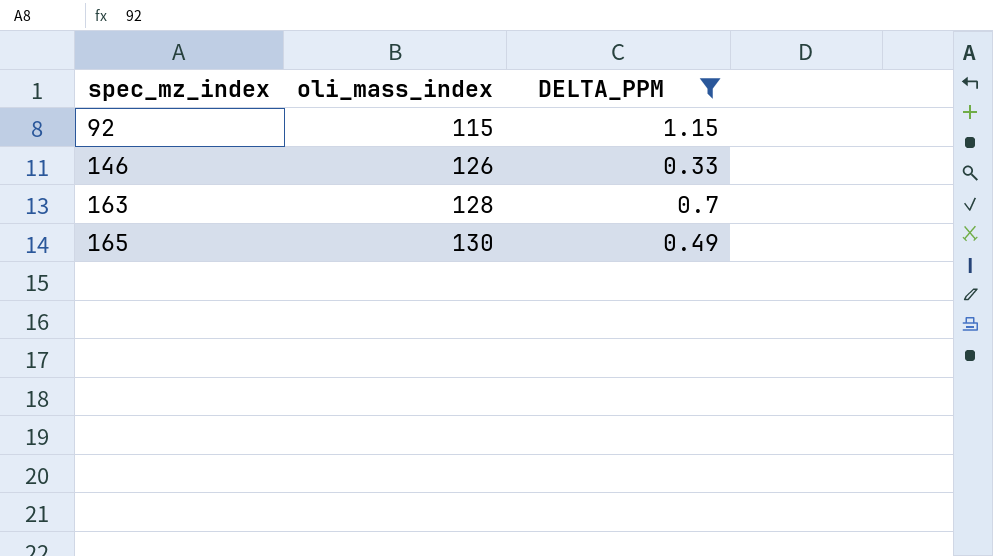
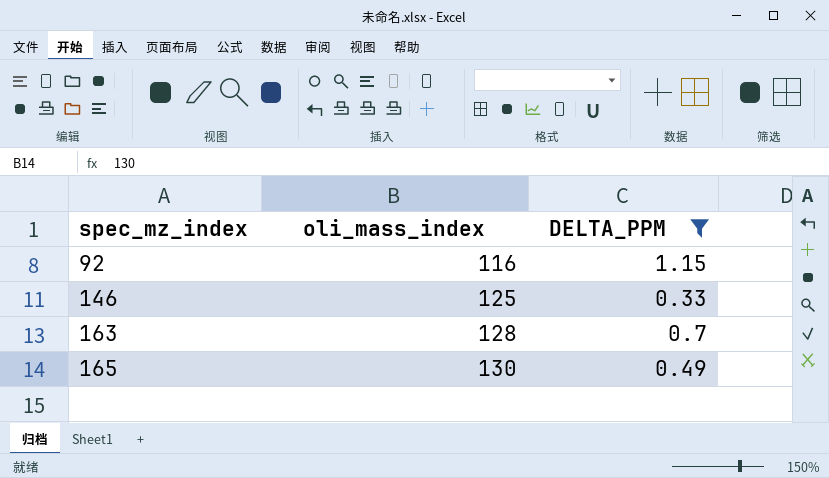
92 | oli_mass_index: 115 -> 116
146 | oli_mass_index: 126 -> 125

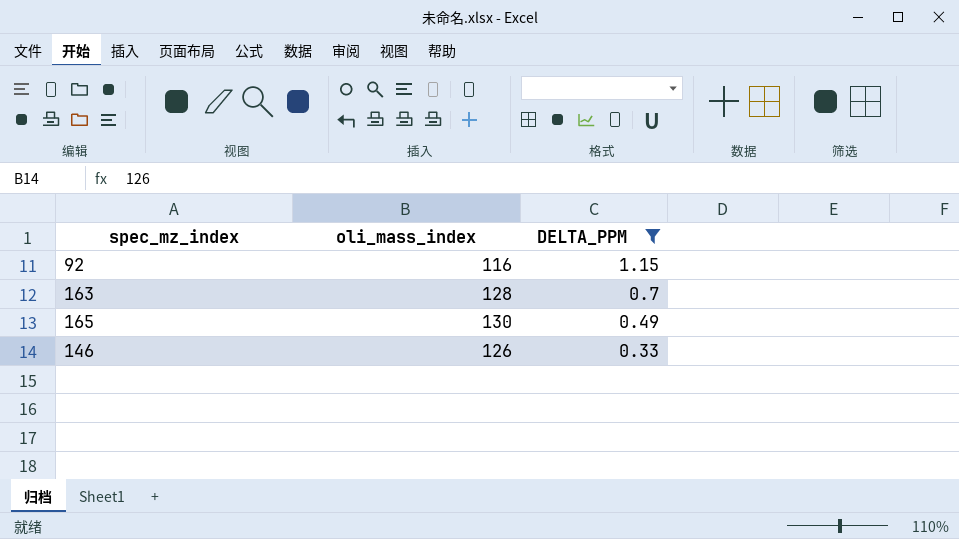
row order: spec_mz_index ascending -> DELTA_PPM descending
146 | oli_mass_index: 125 -> 126

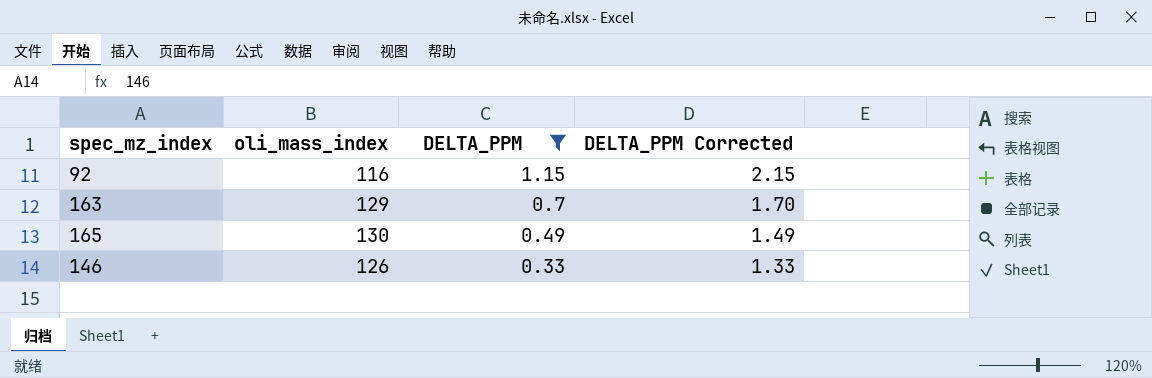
column DELTA_PPM Corrected | formula: none -> [DELTA_PPM] + 1
163 | oli_mass_index: 128 -> 129

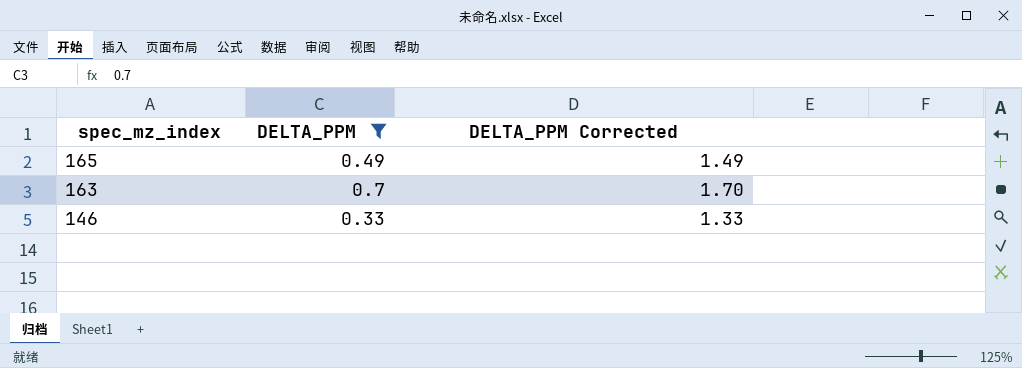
row order: DELTA_PPM descending -> spec_mz_index descending
column oli_mass_index | position: 2 -> none
row 92: 116 | 1.15 | 2.15 -> none

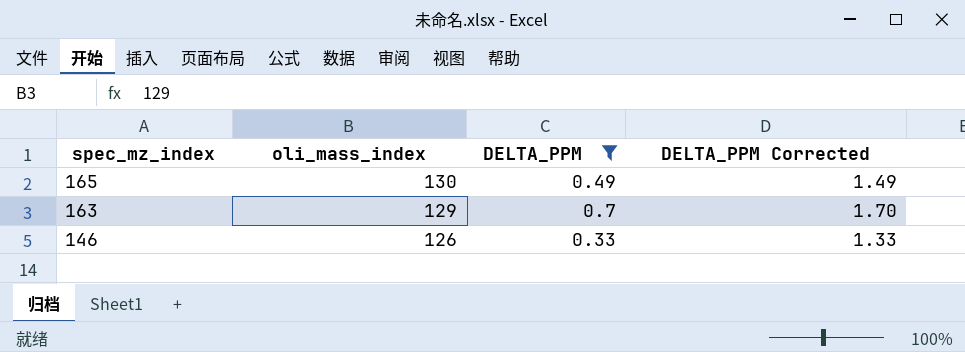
column oli_mass_index | position: none -> 2

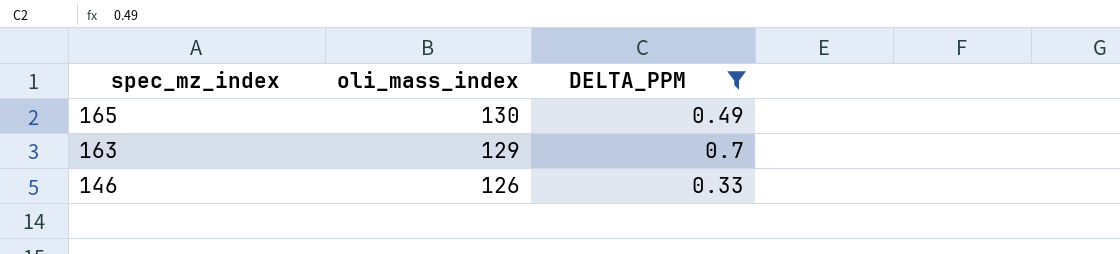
column DELTA_PPM Corrected | formula: [DELTA_PPM] + 1 -> none

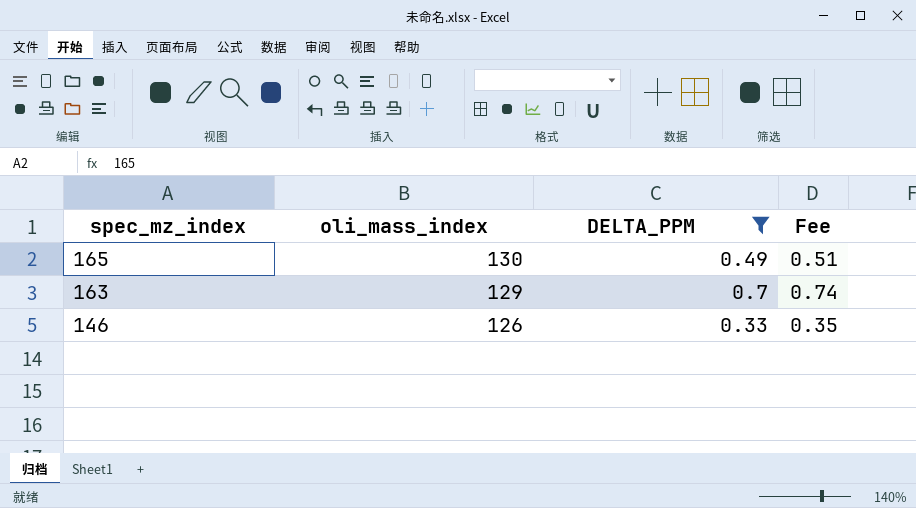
column Fee | formula: none -> [DELTA_PPM] * 1.05

